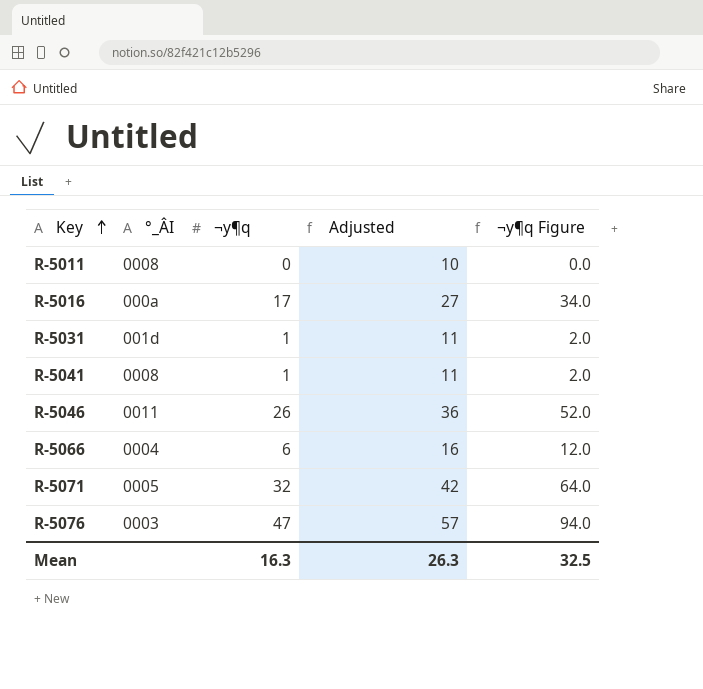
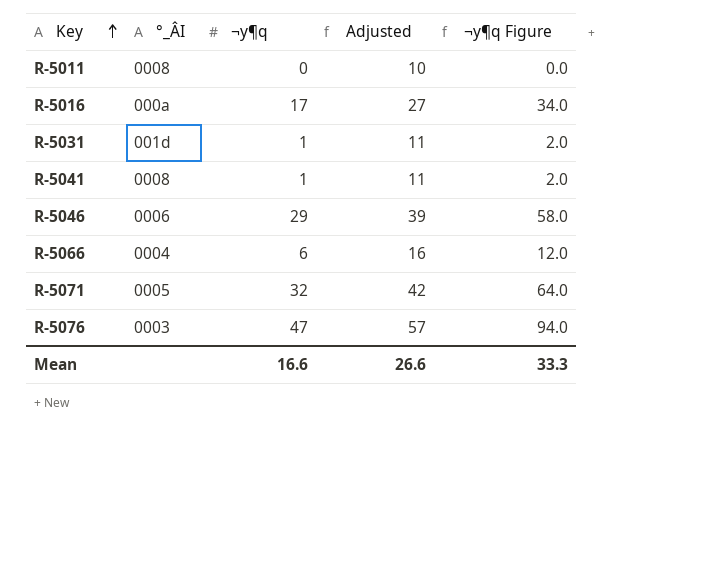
R-5046 | °_ÂI: 0011 -> 0006
R-5046 | ¬y¶q: 26 -> 29
R-5046 | Adjusted: 36 -> 39
R-5046 | ¬y¶q Figure: 52.0 -> 58.0
Mean | ¬y¶q: 16.3 -> 16.6
Mean | Adjusted: 26.3 -> 26.6
Mean | ¬y¶q Figure: 32.5 -> 33.3

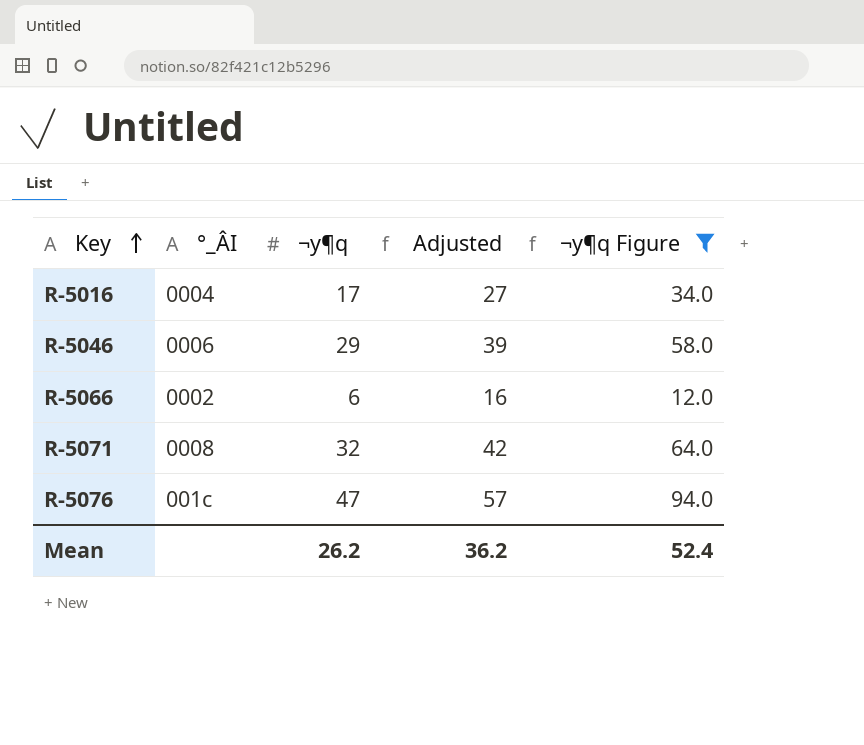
filter: none -> ¬y¶q Figure >= 12.0
R-5016 | °_ÂI: 000a -> 0004
R-5066 | °_ÂI: 0004 -> 0002
R-5071 | °_ÂI: 0005 -> 0008
R-5076 | °_ÂI: 0003 -> 001c
Mean | ¬y¶q: 16.6 -> 26.2
Mean | Adjusted: 26.6 -> 36.2
Mean | ¬y¶q Figure: 33.3 -> 52.4

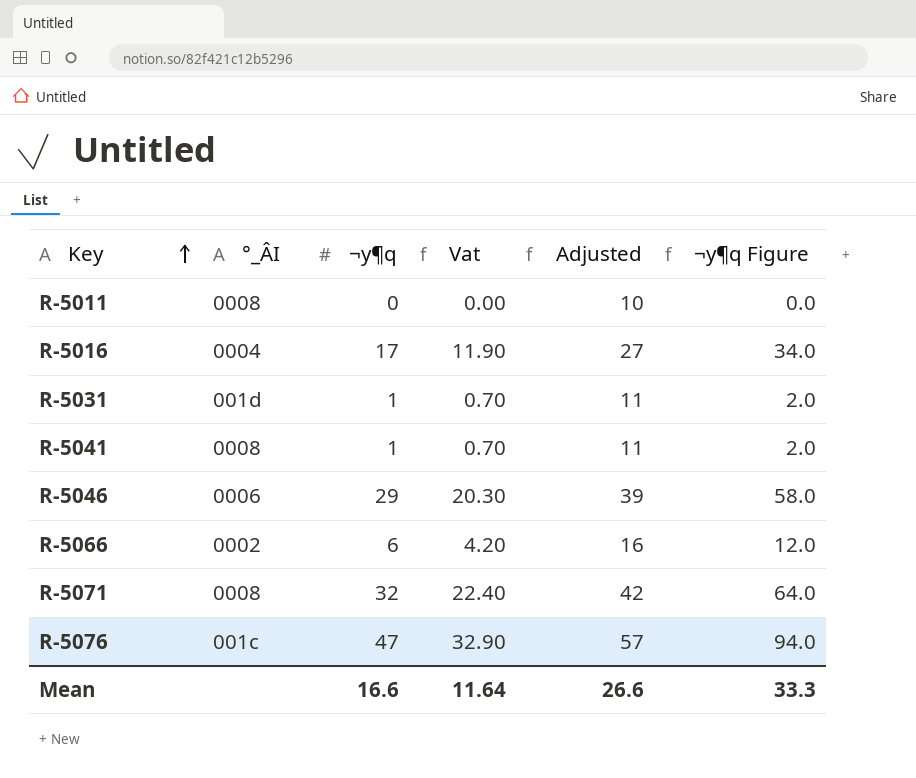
filter: ¬y¶q Figure >= 12.0 -> none
column Vat | formula: none -> [¬y¶q] * 0.7
Mean | ¬y¶q: 26.2 -> 16.6
Mean | Adjusted: 36.2 -> 26.6
Mean | ¬y¶q Figure: 52.4 -> 33.3

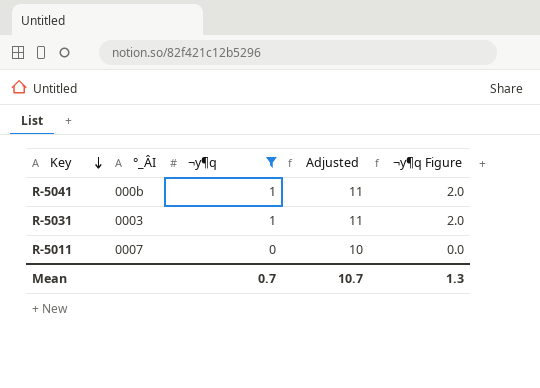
filter: none -> ¬y¶q <= 1
row order: Key ascending -> Key descending
column Vat | formula: [¬y¶q] * 0.7 -> none
R-5041 | °_ÂI: 0008 -> 000b
R-5031 | °_ÂI: 001d -> 0003
R-5011 | °_ÂI: 0008 -> 0007
Mean | ¬y¶q: 16.6 -> 0.7
Mean | Adjusted: 26.6 -> 10.7
Mean | ¬y¶q Figure: 33.3 -> 1.3

